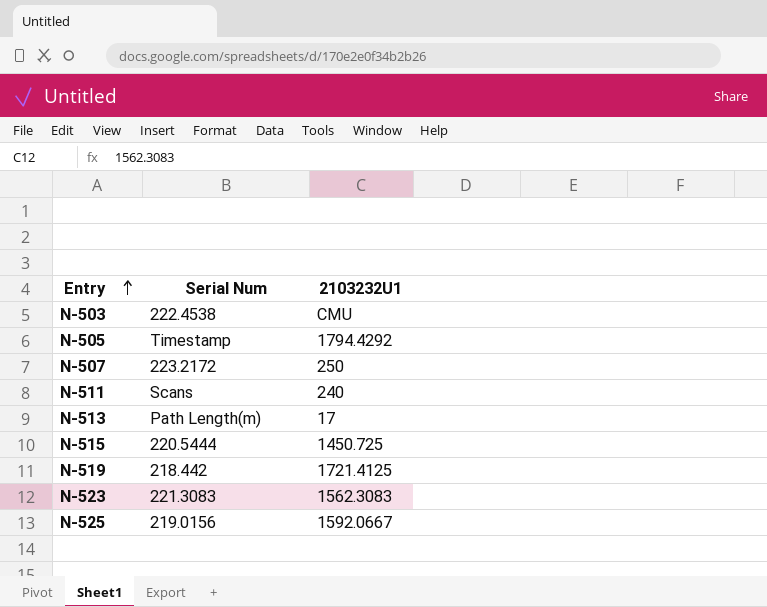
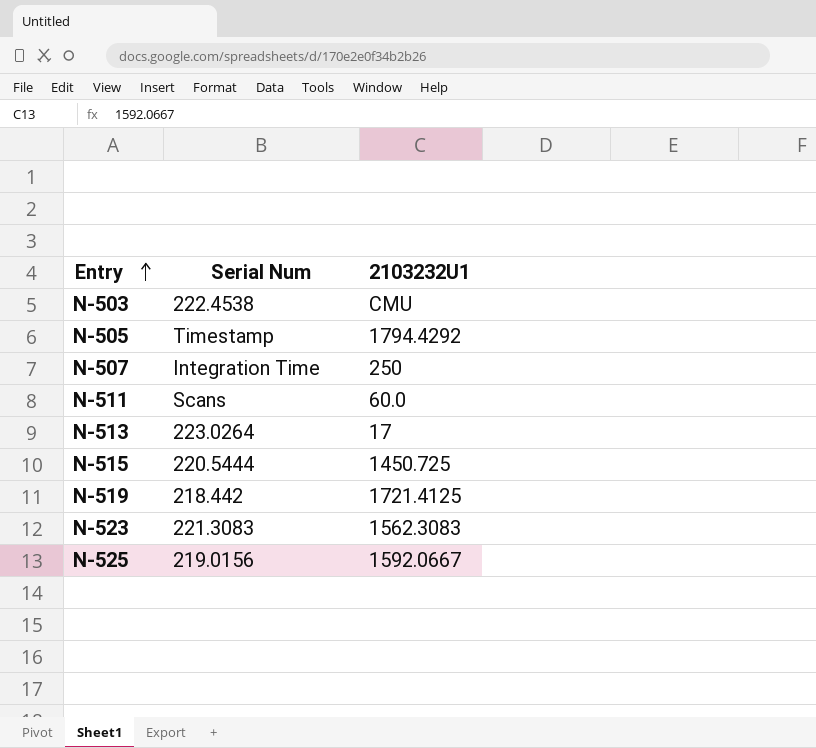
N-507 | Serial Num: 223.2172 -> Integration Time
N-511 | 2103232U1: 240 -> 60.0
N-513 | Serial Num: Path Length(m) -> 223.0264

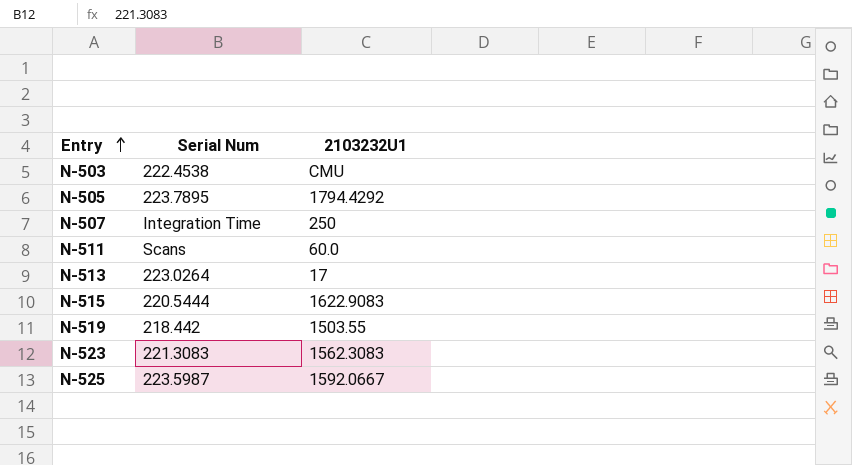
N-505 | Serial Num: Timestamp -> 223.7895
N-515 | 2103232U1: 1450.725 -> 1622.9083
N-519 | 2103232U1: 1721.4125 -> 1503.55
N-525 | Serial Num: 219.0156 -> 223.5987

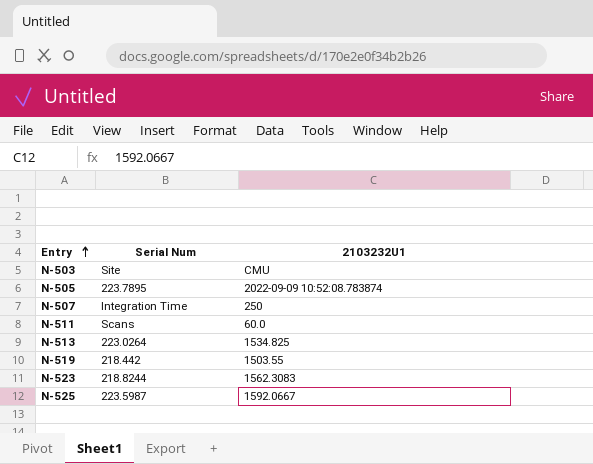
row N-515: 220.5444 | 1622.9083 -> none
N-503 | Serial Num: 222.4538 -> Site
N-505 | 2103232U1: 1794.4292 -> 2022-09-09 10:52:08.783874
N-513 | 2103232U1: 17 -> 1534.825
N-523 | Serial Num: 221.3083 -> 218.8244

